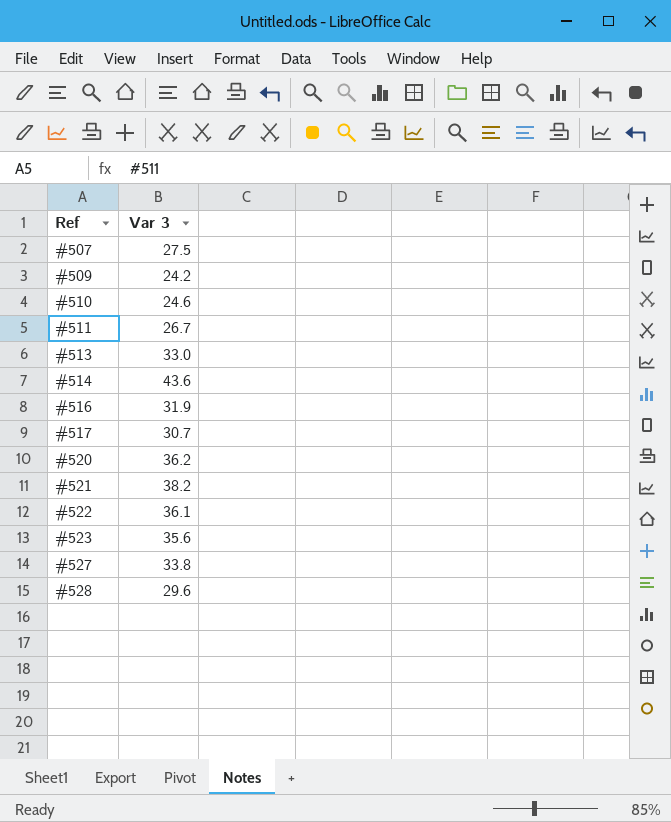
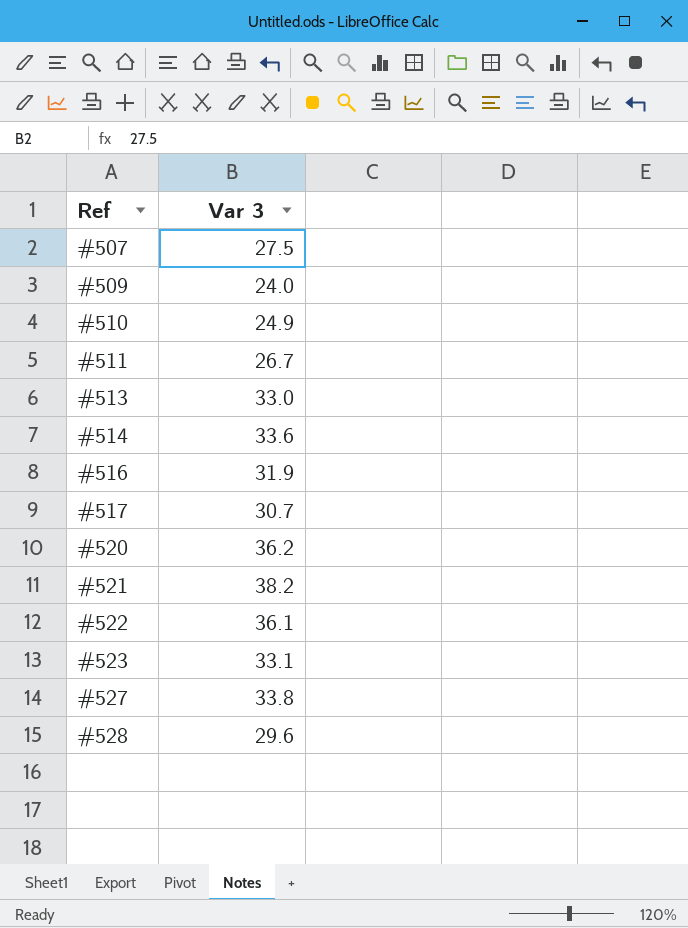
#509 | Var 3: 24.2 -> 24.0
#510 | Var 3: 24.6 -> 24.9
#514 | Var 3: 43.6 -> 33.6
#523 | Var 3: 35.6 -> 33.1

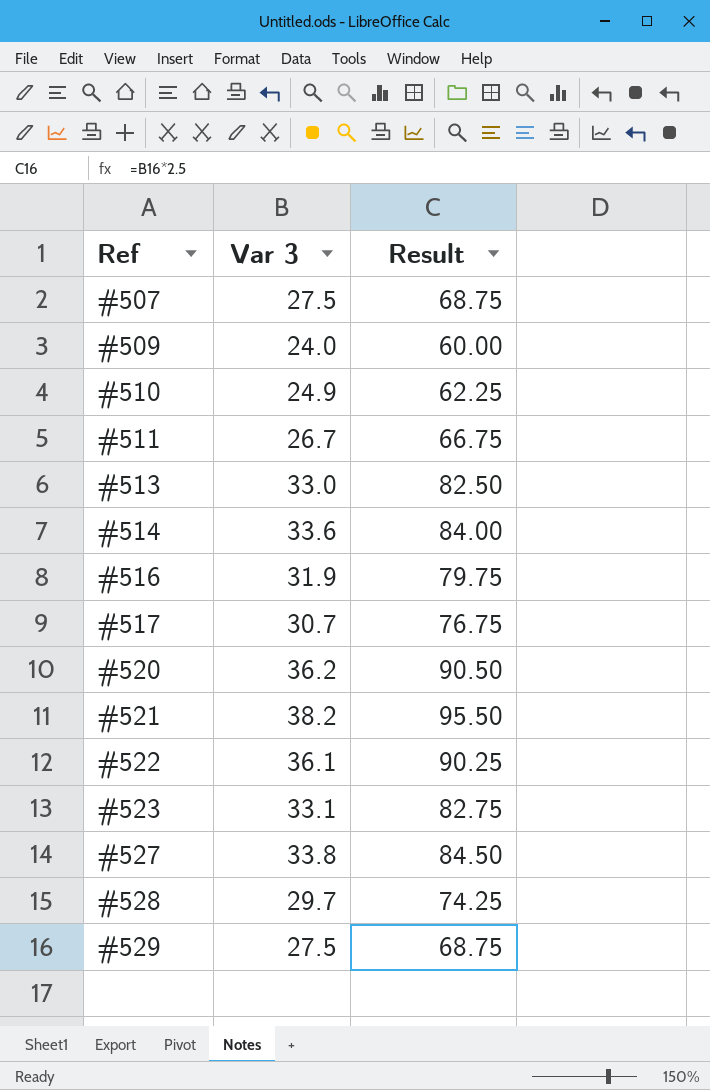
column Result | formula: none -> [Var 3] * 2.5
#528 | Var 3: 29.6 -> 29.7
row #529: none -> 27.5 | 68.75

